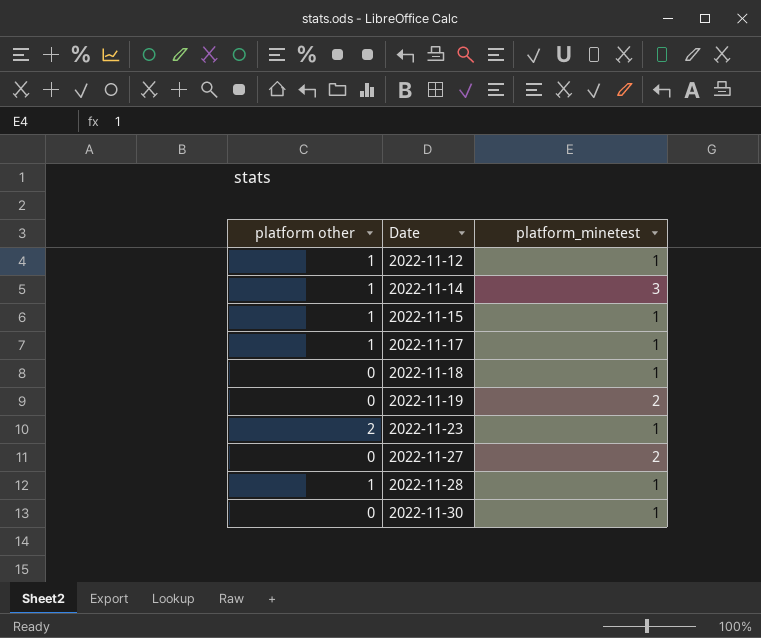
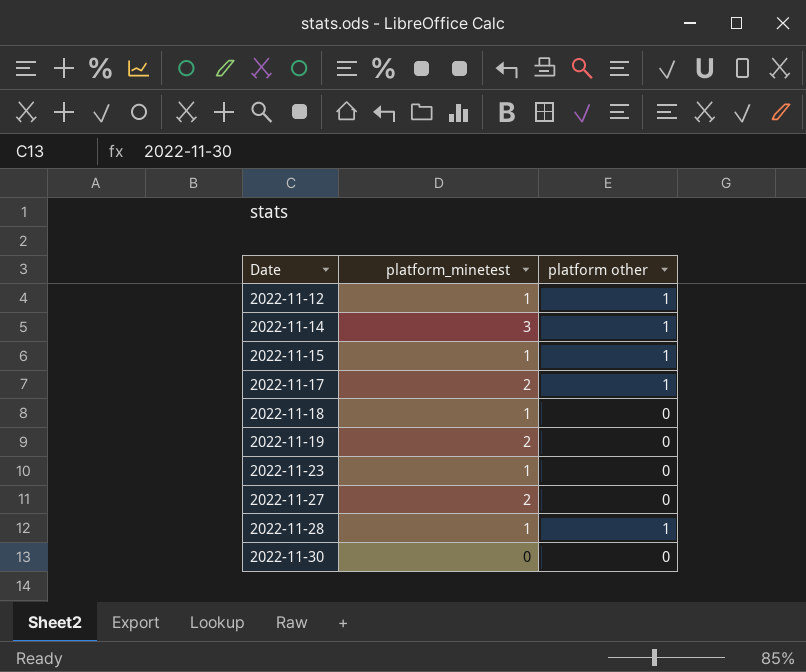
column platform other | position: 1 -> 3
2022-11-17 | platform_minetest: 1 -> 2
2022-11-23 | platform other: 2 -> 0
2022-11-30 | platform_minetest: 1 -> 0

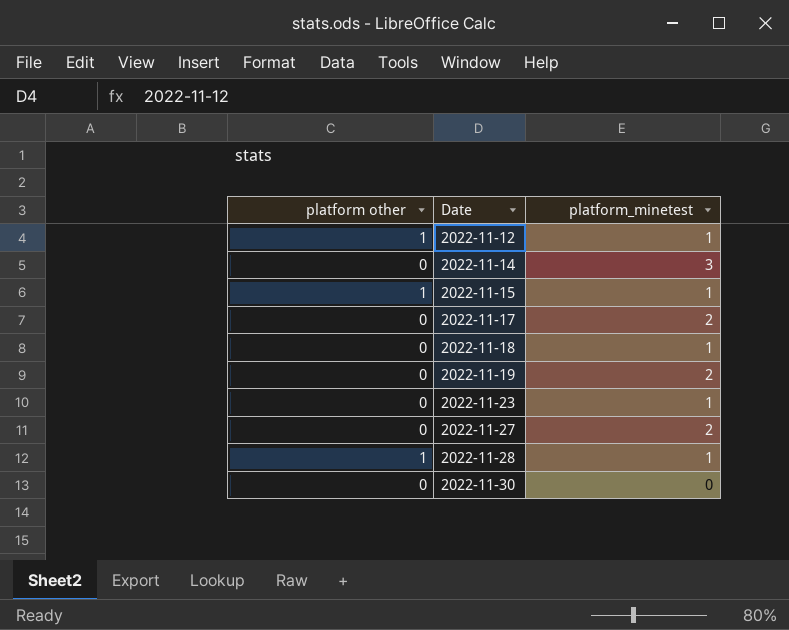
column platform other | position: 3 -> 1
2022-11-14 | platform other: 1 -> 0
2022-11-17 | platform other: 1 -> 0

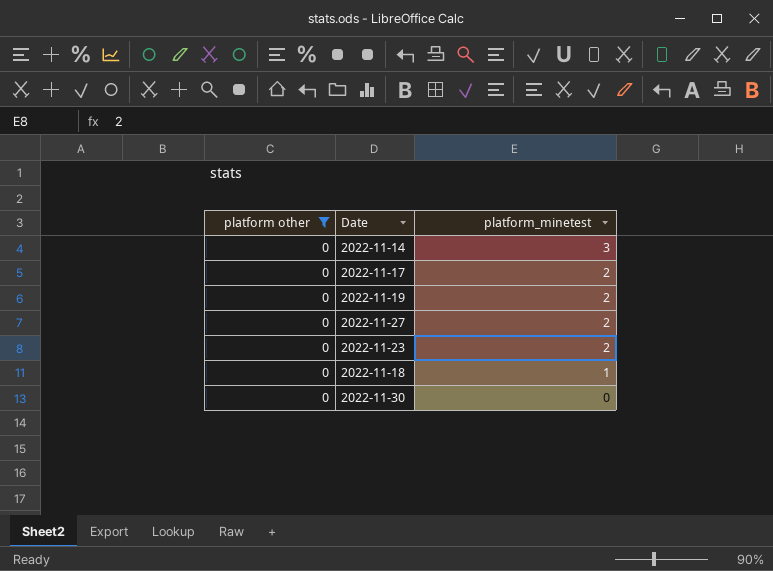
filter: none -> platform other = 0
row order: Date ascending -> platform_minetest descending
2022-11-23 | platform_minetest: 1 -> 2

